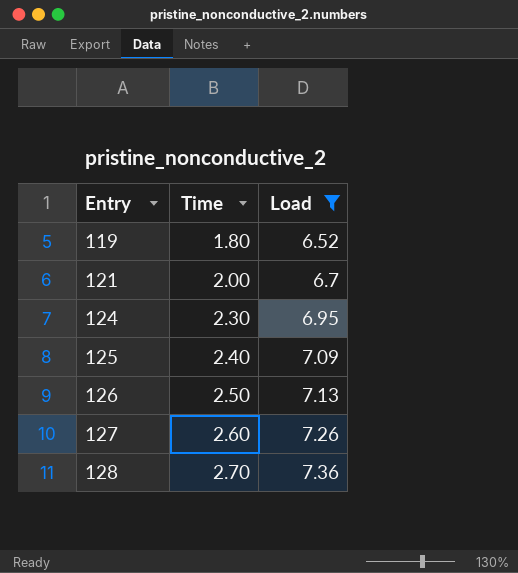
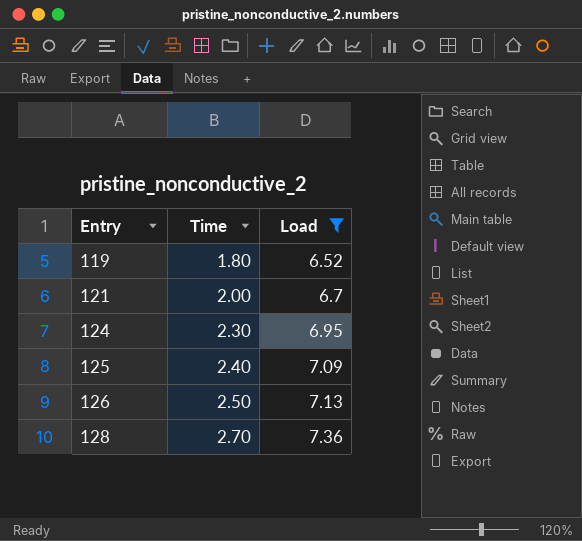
row 127: 2.60 | 7.26 -> none

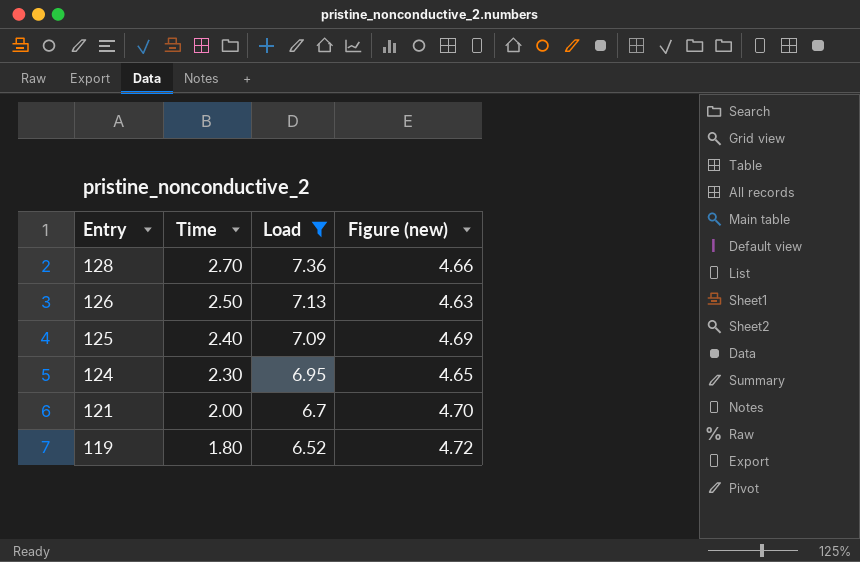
row order: Entry ascending -> Entry descending
column Figure (new) | formula: none -> [Load] - [Time]

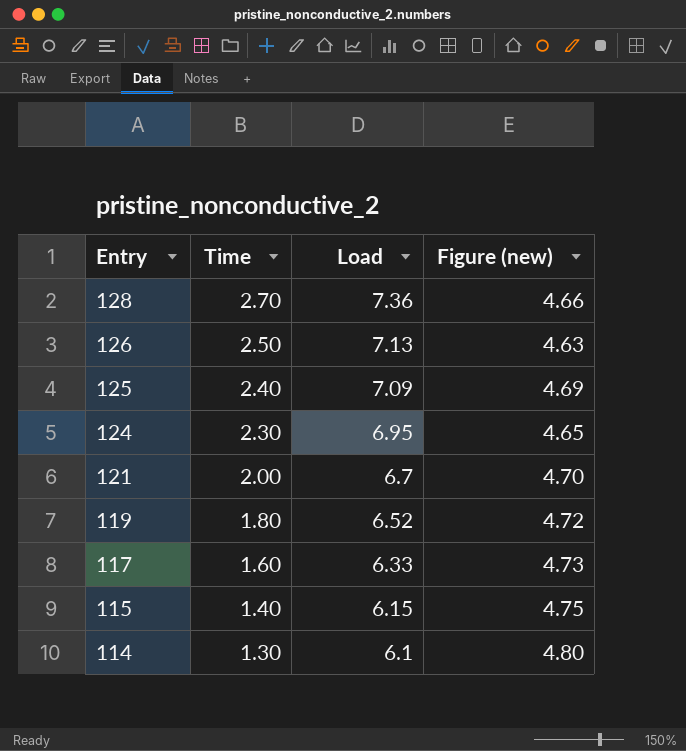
filter: Load >= 6.52 -> none

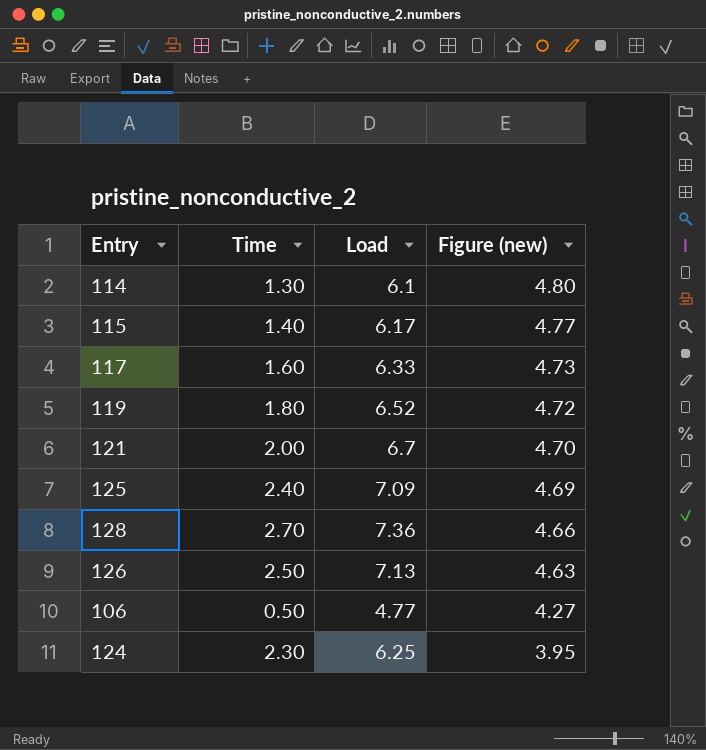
row order: Entry descending -> Figure (new) descending
115 | Load: 6.15 -> 6.17
115 | Figure (new): 4.75 -> 4.77
row 106: none -> 0.50 | 4.77 | 4.27
124 | Load: 6.95 -> 6.25
124 | Figure (new): 4.65 -> 3.95

